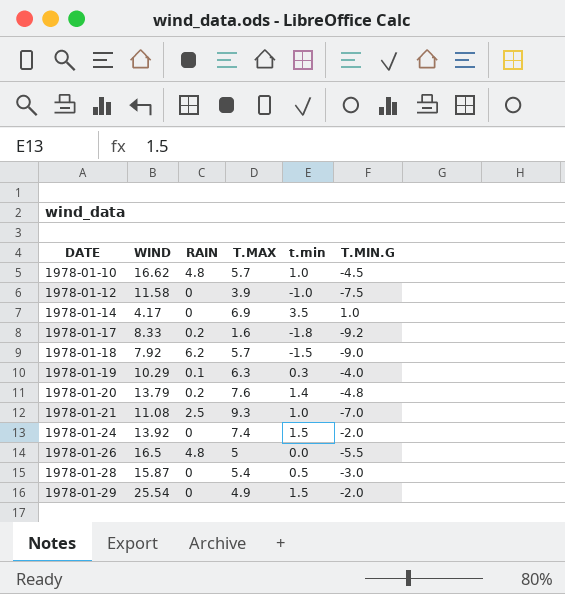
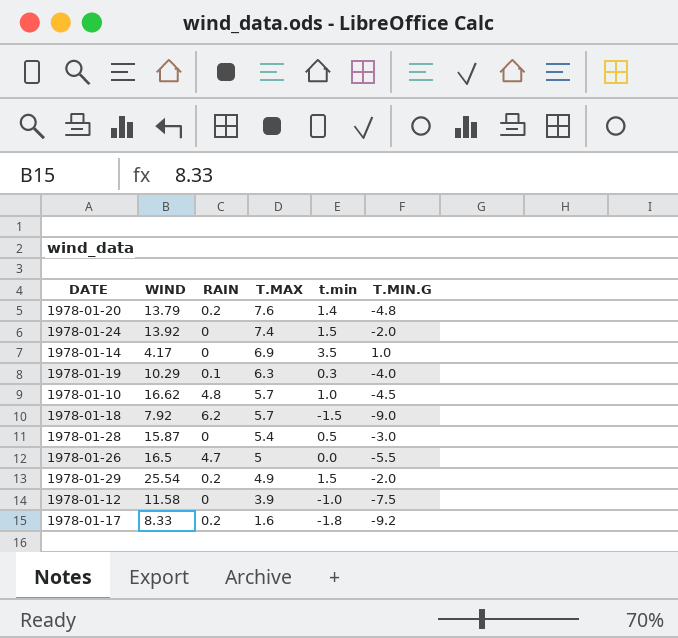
row order: DATE ascending -> T.MAX descending
row 1978-01-21: 11.08 | 2.5 | 9.3 | 1.0 | -7.0 -> none
1978-01-26 | RAIN: 4.8 -> 4.7
1978-01-29 | RAIN: 0 -> 0.2

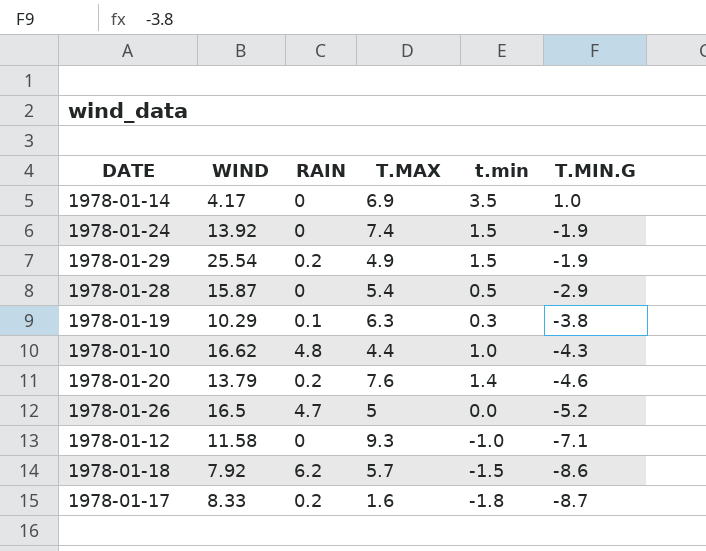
row order: T.MAX descending -> T.MIN.G descending
1978-01-24 | T.MIN.G: -2.0 -> -1.9
1978-01-29 | T.MIN.G: -2.0 -> -1.9
1978-01-28 | T.MIN.G: -3.0 -> -2.9
1978-01-19 | T.MIN.G: -4.0 -> -3.8
1978-01-10 | T.MAX: 5.7 -> 4.4
1978-01-10 | T.MIN.G: -4.5 -> -4.3
1978-01-20 | T.MIN.G: -4.8 -> -4.6
1978-01-26 | T.MIN.G: -5.5 -> -5.2
1978-01-12 | T.MAX: 3.9 -> 9.3
1978-01-12 | T.MIN.G: -7.5 -> -7.1
1978-01-18 | T.MIN.G: -9.0 -> -8.6
1978-01-17 | T.MIN.G: -9.2 -> -8.7

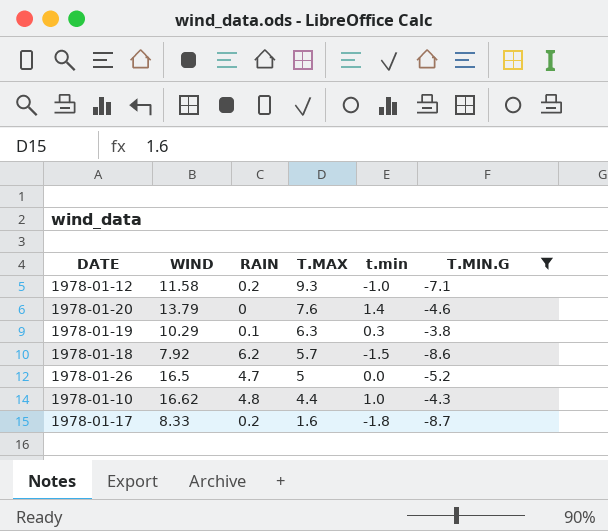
filter: none -> T.MIN.G <= -3.8
row order: T.MIN.G descending -> T.MAX descending
1978-01-12 | RAIN: 0 -> 0.2
1978-01-20 | RAIN: 0.2 -> 0

